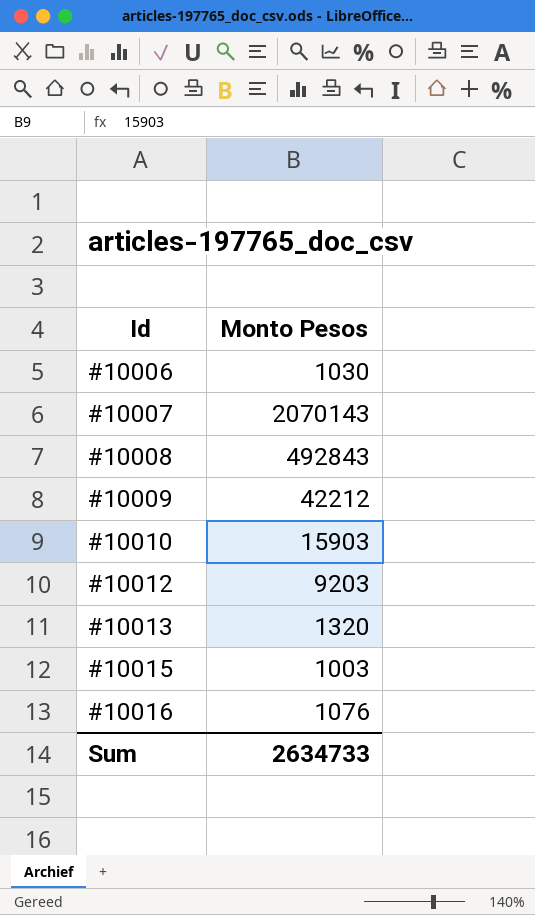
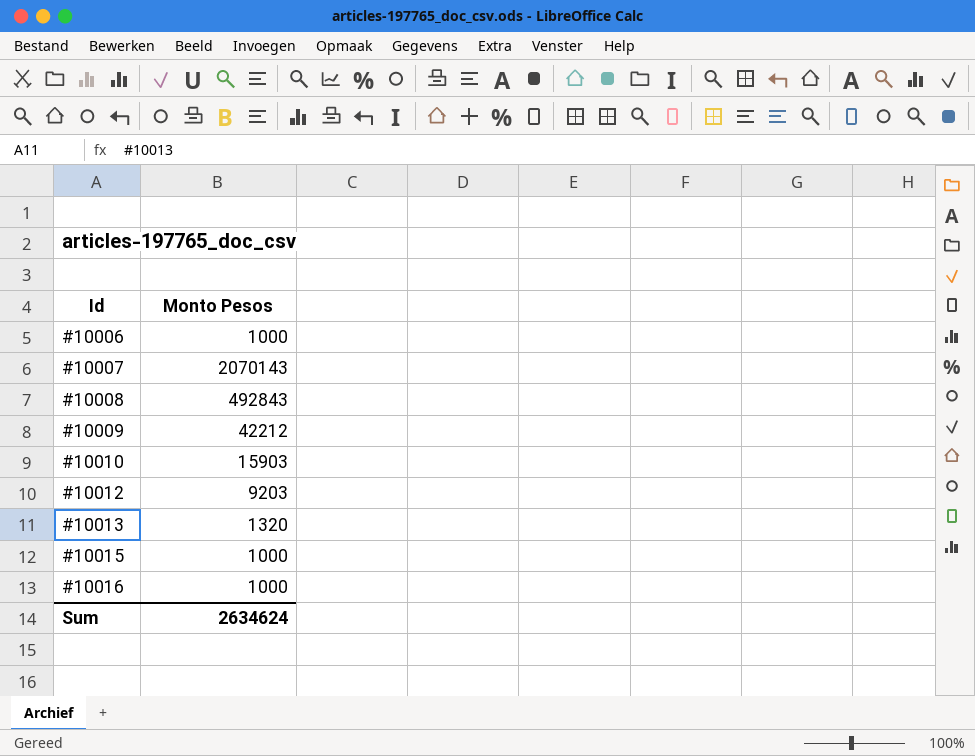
#10006 | Monto Pesos: 1030 -> 1000
#10015 | Monto Pesos: 1003 -> 1000
#10016 | Monto Pesos: 1076 -> 1000
Sum | Monto Pesos: 2634733 -> 2634624

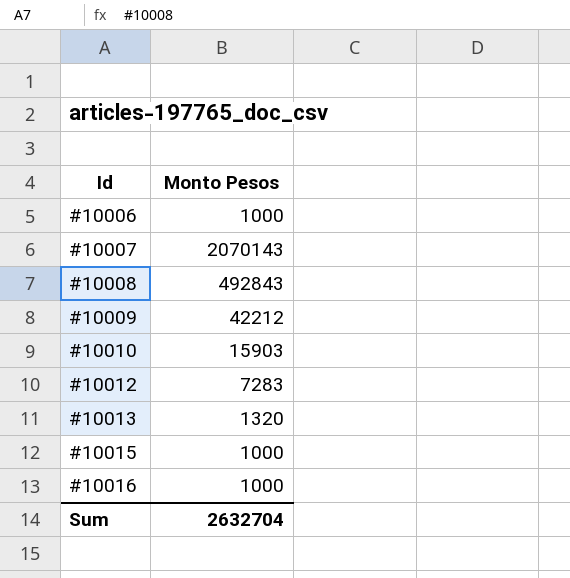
#10012 | Monto Pesos: 9203 -> 7283
Sum | Monto Pesos: 2634624 -> 2632704

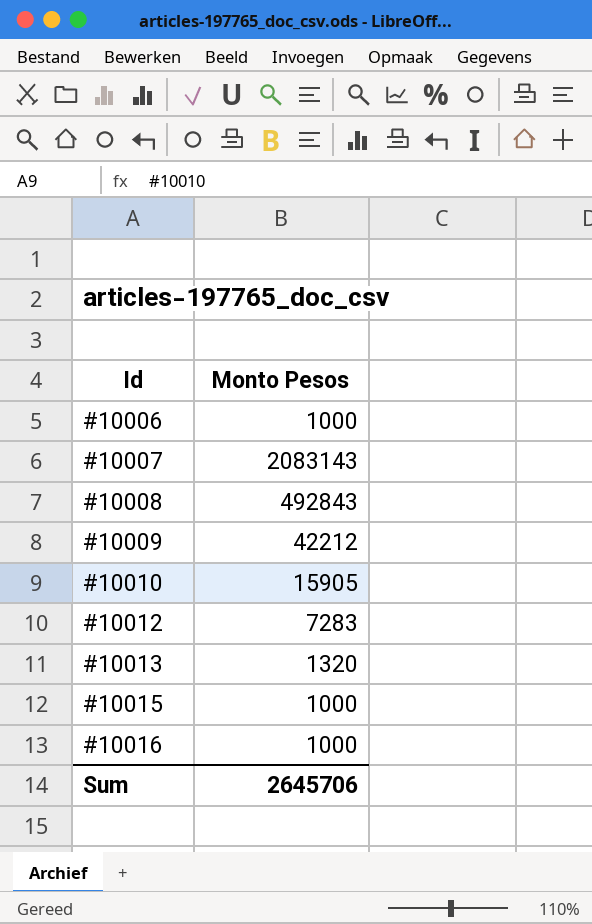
#10007 | Monto Pesos: 2070143 -> 2083143
#10010 | Monto Pesos: 15903 -> 15905
Sum | Monto Pesos: 2632704 -> 2645706

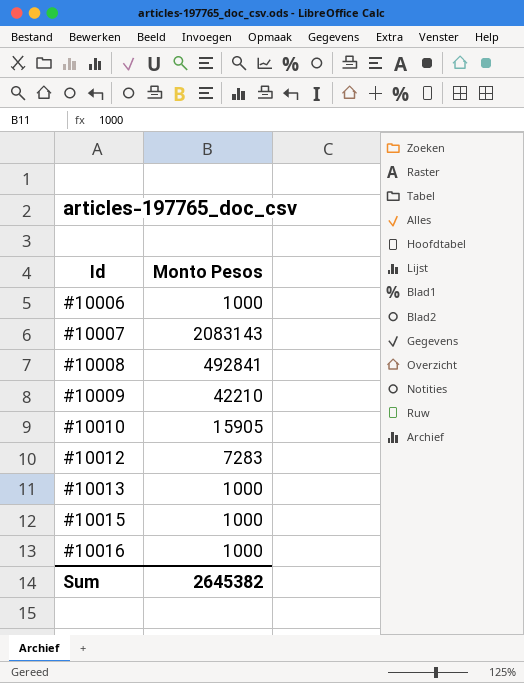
#10008 | Monto Pesos: 492843 -> 492841
#10009 | Monto Pesos: 42212 -> 42210
#10013 | Monto Pesos: 1320 -> 1000
Sum | Monto Pesos: 2645706 -> 2645382

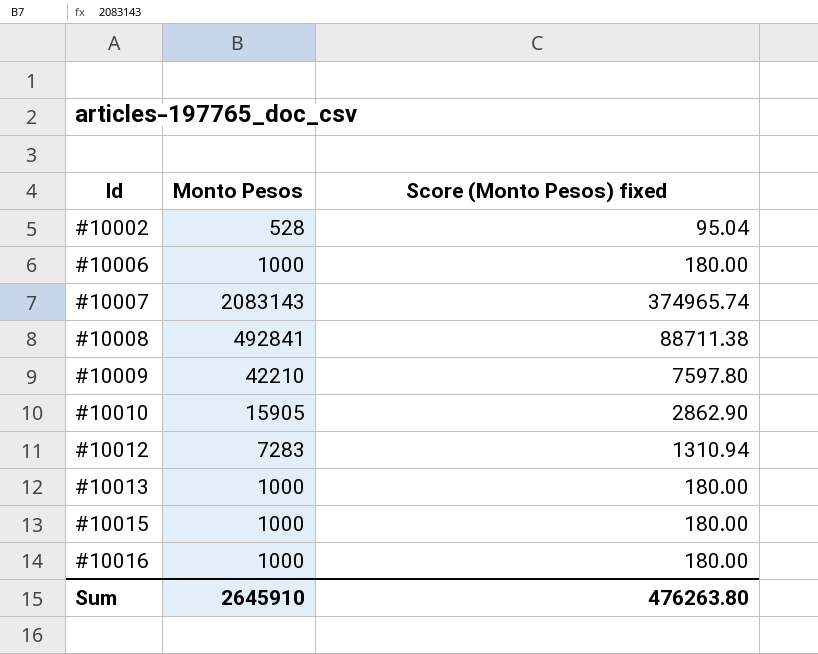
column Score (Monto Pesos) fixed | formula: none -> [Monto Pesos] * 0.18
row #10002: none -> 528 | 95.04
Sum | Monto Pesos: 2645382 -> 2645910

